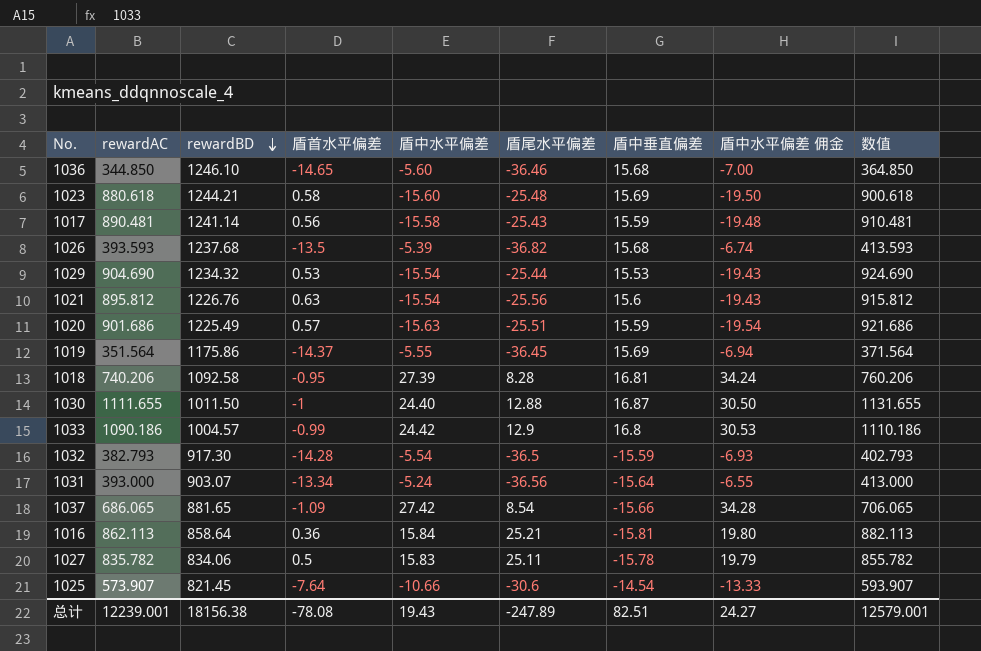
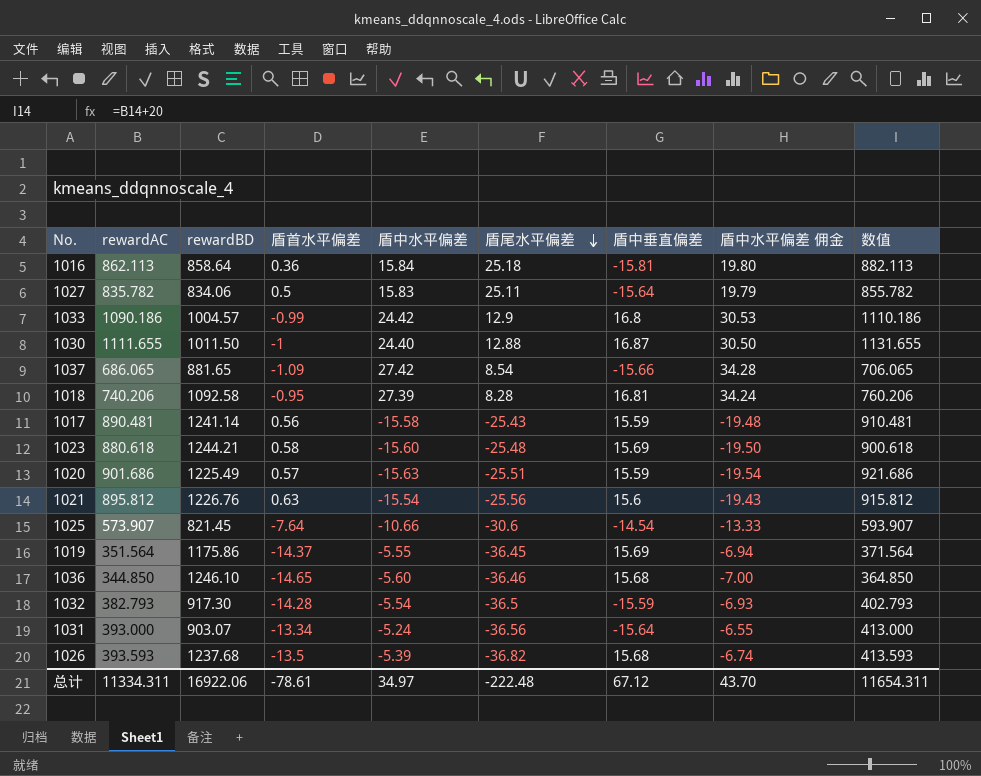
row order: rewardBD descending -> 盾尾水平偏差 descending
row 1029: 904.690 | 1234.32 | 0.53 | -15.54 | -25.44 | 15.53 | -19.43 | 924.690 -> none
1016 | 盾尾水平偏差: 25.21 -> 25.18
1027 | 盾中垂直偏差: -15.78 -> -15.64
总计 | rewardAC: 12239.001 -> 11334.311
总计 | rewardBD: 18156.38 -> 16922.06
总计 | 盾首水平偏差: -78.08 -> -78.61
总计 | 盾中水平偏差: 19.43 -> 34.97
总计 | 盾尾水平偏差: -247.89 -> -222.48
总计 | 盾中垂直偏差: 82.51 -> 67.12
总计 | 盾中水平偏差 佣金: 24.27 -> 43.70
总计 | 数值: 12579.001 -> 11654.311

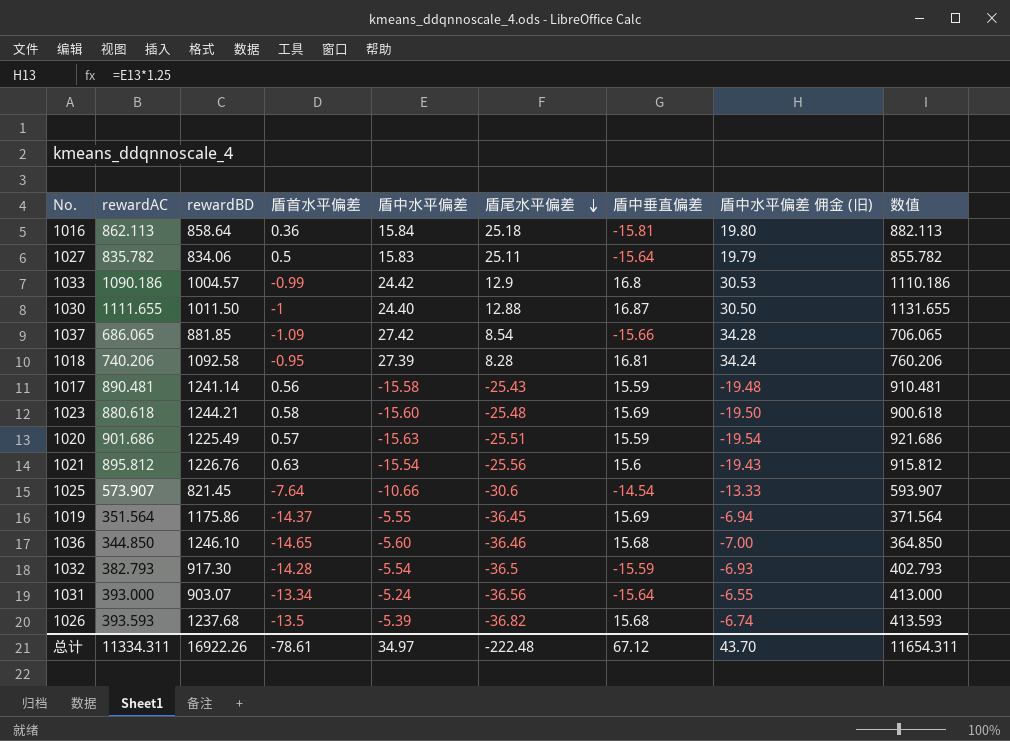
column name: 盾中水平偏差 佣金 -> 盾中水平偏差 佣金 (旧)
1037 | rewardBD: 881.65 -> 881.85
总计 | rewardBD: 16922.06 -> 16922.26

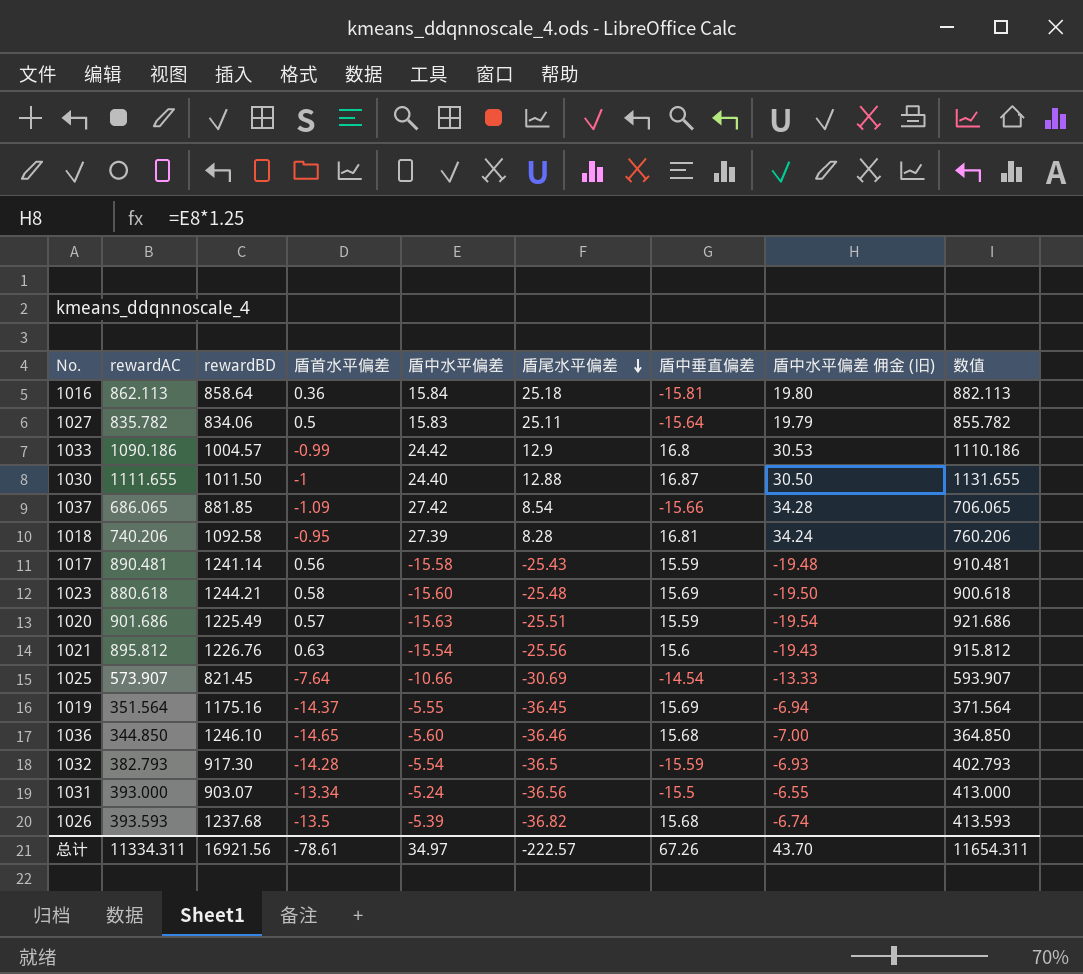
1025 | 盾尾水平偏差: -30.6 -> -30.69
1019 | rewardBD: 1175.86 -> 1175.16
1031 | 盾中垂直偏差: -15.64 -> -15.5
总计 | rewardBD: 16922.26 -> 16921.56
总计 | 盾尾水平偏差: -222.48 -> -222.57
总计 | 盾中垂直偏差: 67.12 -> 67.26

